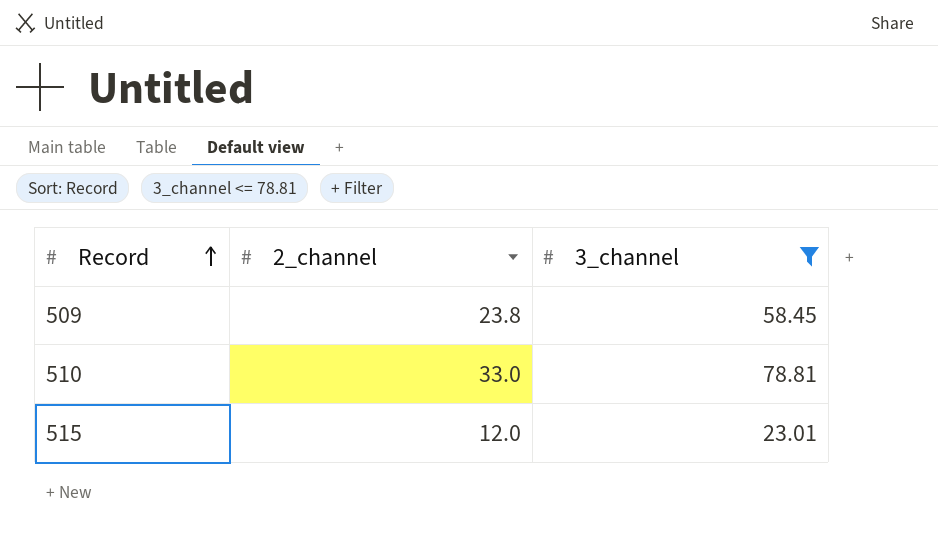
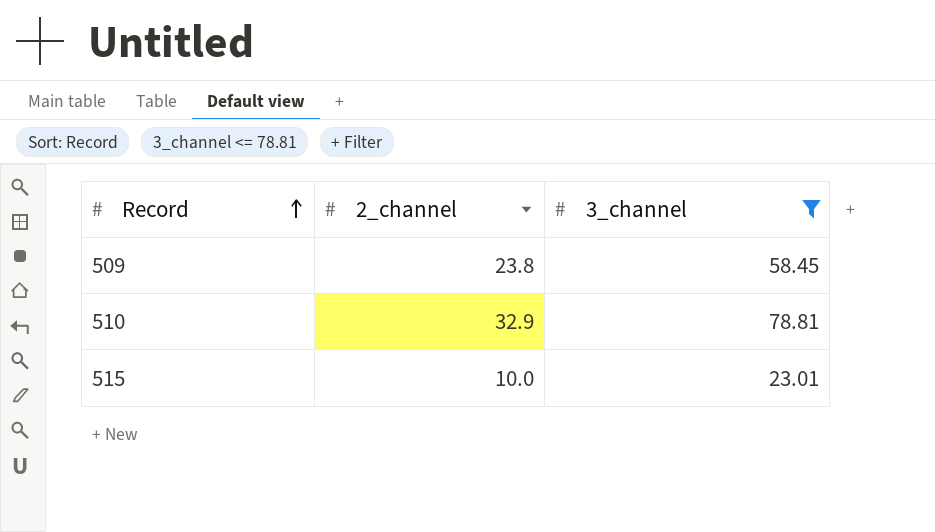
510 | 2_channel: 33.0 -> 32.9
515 | 2_channel: 12.0 -> 10.0

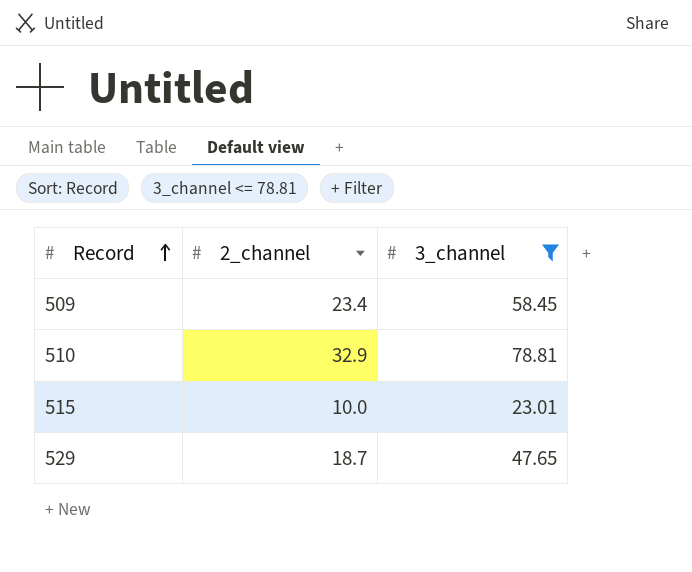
509 | 2_channel: 23.8 -> 23.4
row 529: none -> 18.7 | 47.65

